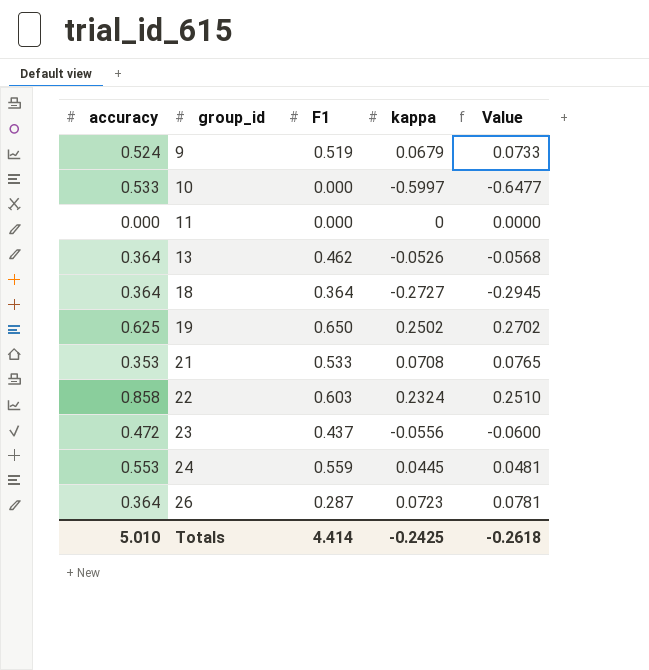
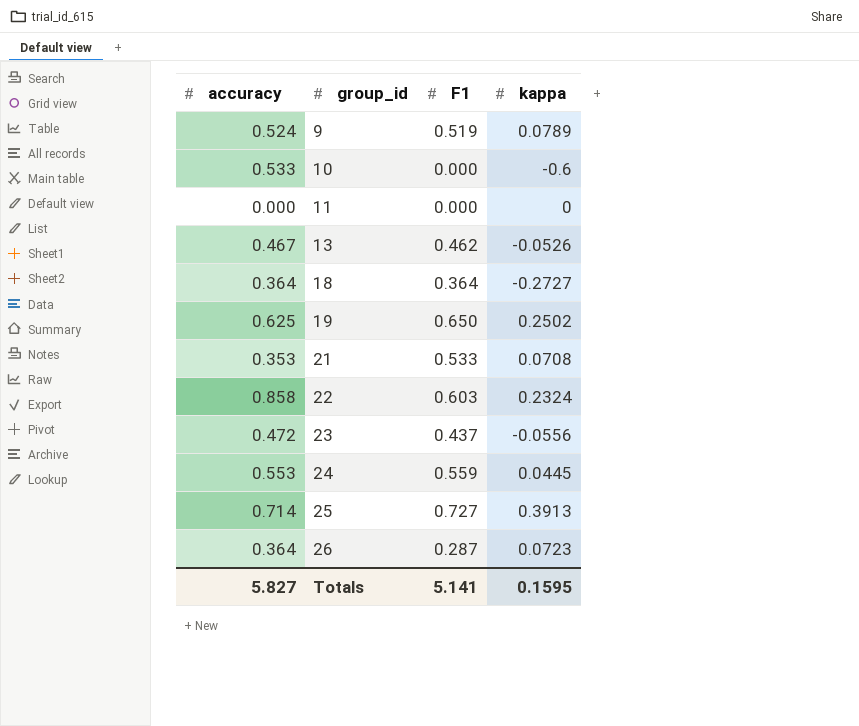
column Value | formula: [kappa] * 1.08 -> none
9 | kappa: 0.0679 -> 0.0789
10 | kappa: -0.5997 -> -0.6
13 | accuracy: 0.364 -> 0.467
row 25: none -> 0.714 | 0.727 | 0.3913
Totals | accuracy: 5.010 -> 5.827
Totals | F1: 4.414 -> 5.141
Totals | kappa: -0.2425 -> 0.1595

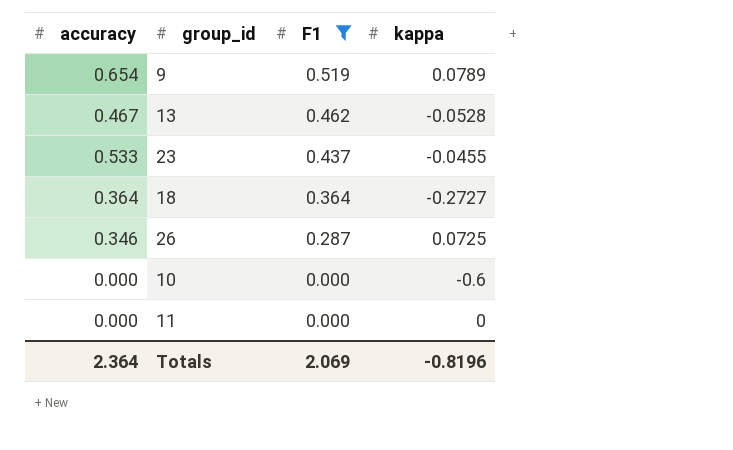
filter: none -> F1 <= 0.519
row order: group_id ascending -> F1 descending
9 | accuracy: 0.524 -> 0.654
13 | kappa: -0.0526 -> -0.0528
23 | accuracy: 0.472 -> 0.533
23 | kappa: -0.0556 -> -0.0455
26 | accuracy: 0.364 -> 0.346
26 | kappa: 0.0723 -> 0.0725
10 | accuracy: 0.533 -> 0.000
Totals | accuracy: 5.827 -> 2.364
Totals | F1: 5.141 -> 2.069
Totals | kappa: 0.1595 -> -0.8196

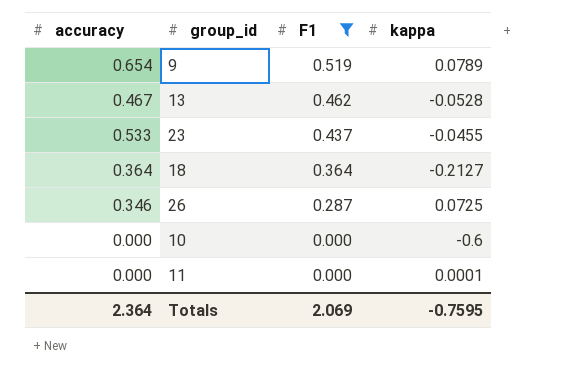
18 | kappa: -0.2727 -> -0.2127
11 | kappa: 0 -> 0.0001
Totals | kappa: -0.8196 -> -0.7595

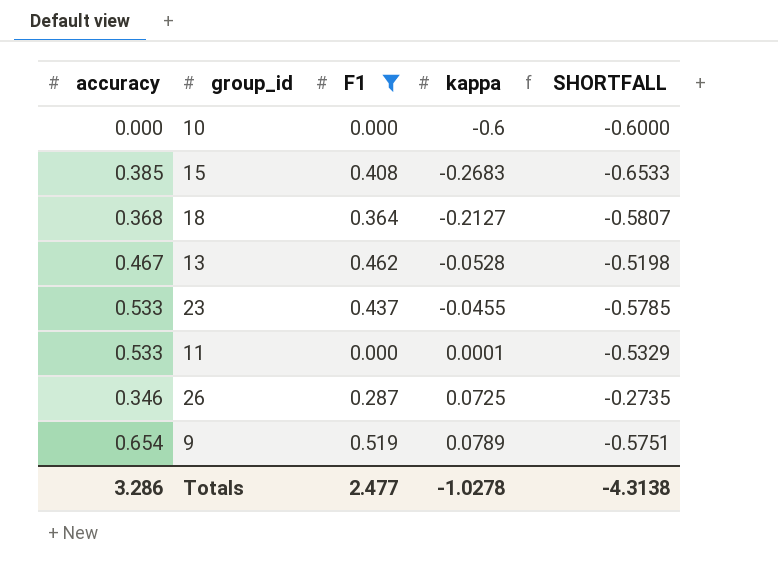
row order: F1 descending -> kappa ascending
column SHORTFALL | formula: none -> [kappa] - [accuracy]
row 15: none -> 0.385 | 0.408 | -0.2683 | -0.6533
18 | accuracy: 0.364 -> 0.368
11 | accuracy: 0.000 -> 0.533
Totals | accuracy: 2.364 -> 3.286
Totals | F1: 2.069 -> 2.477
Totals | kappa: -0.7595 -> -1.0278

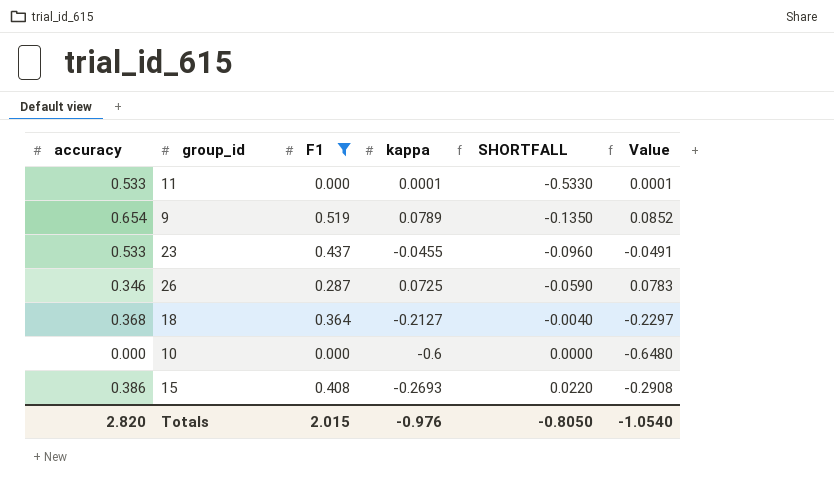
row order: kappa ascending -> SHORTFALL ascending
column SHORTFALL | formula: [kappa] - [accuracy] -> [F1] - [accuracy]
column Value | formula: none -> [kappa] * 1.08
row 13: 0.467 | 0.462 | -0.0528 | -0.5198 -> none
15 | accuracy: 0.385 -> 0.386
15 | kappa: -0.2683 -> -0.2693
Totals | accuracy: 3.286 -> 2.820
Totals | F1: 2.477 -> 2.015
Totals | kappa: -1.0278 -> -0.976
Totals | SHORTFALL: -4.3138 -> -0.8050

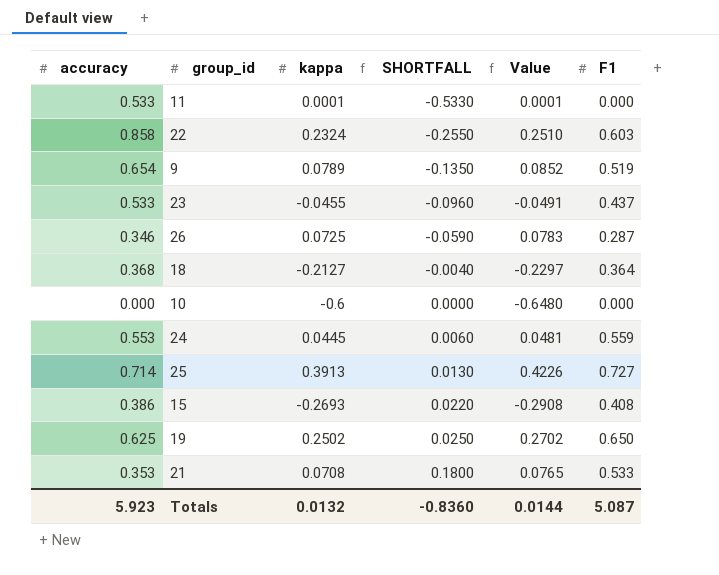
filter: F1 <= 0.519 -> none
column F1 | position: 3 -> 6
Totals | accuracy: 2.820 -> 5.923
Totals | kappa: -0.976 -> 0.0132
Totals | SHORTFALL: -0.8050 -> -0.8360
Totals | Value: -1.0540 -> 0.0144
Totals | F1: 2.015 -> 5.087

